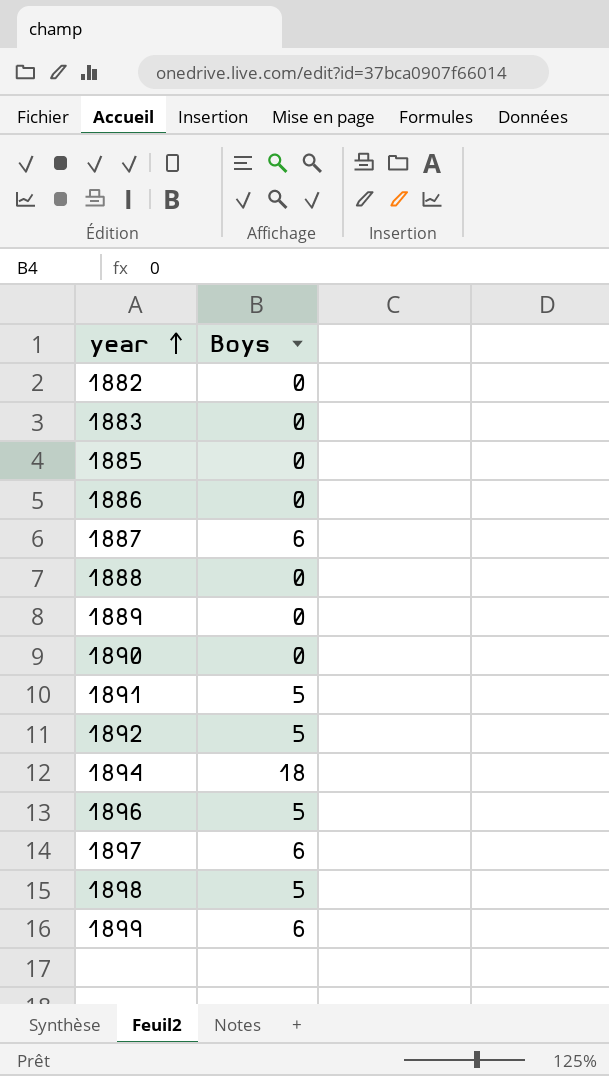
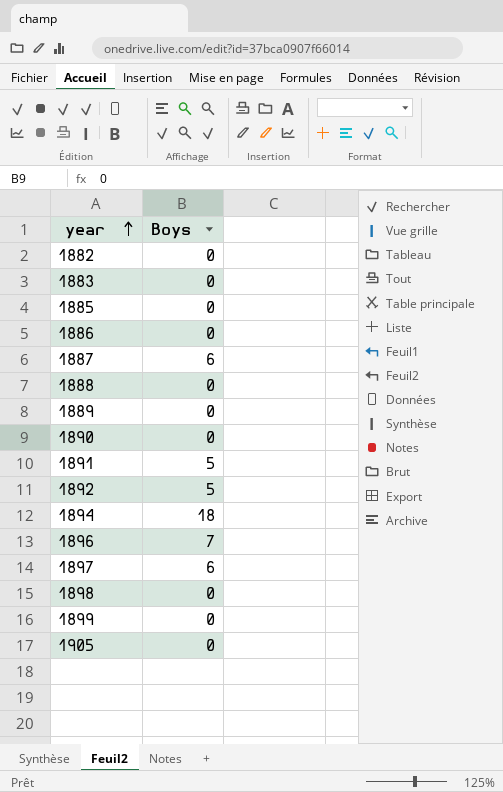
1896 | Boys: 5 -> 7
1898 | Boys: 5 -> 0
1899 | Boys: 6 -> 0
row 1905: none -> 0

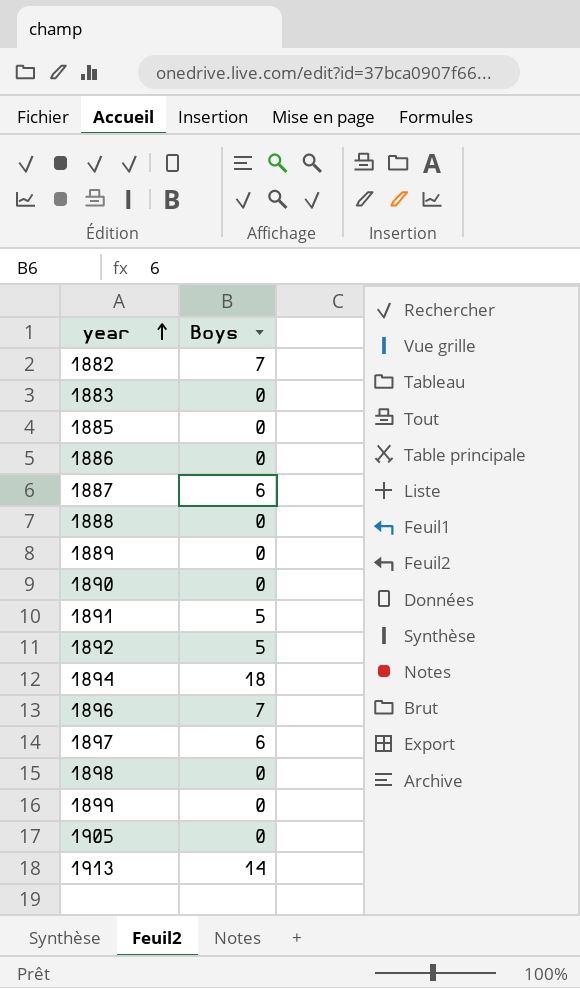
1882 | Boys: 0 -> 7
row 1913: none -> 14

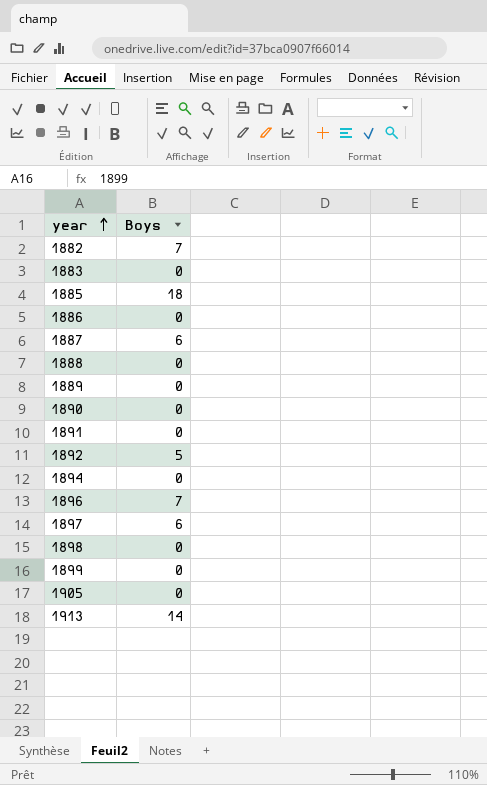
1885 | Boys: 0 -> 18
1891 | Boys: 5 -> 0
1894 | Boys: 18 -> 0

